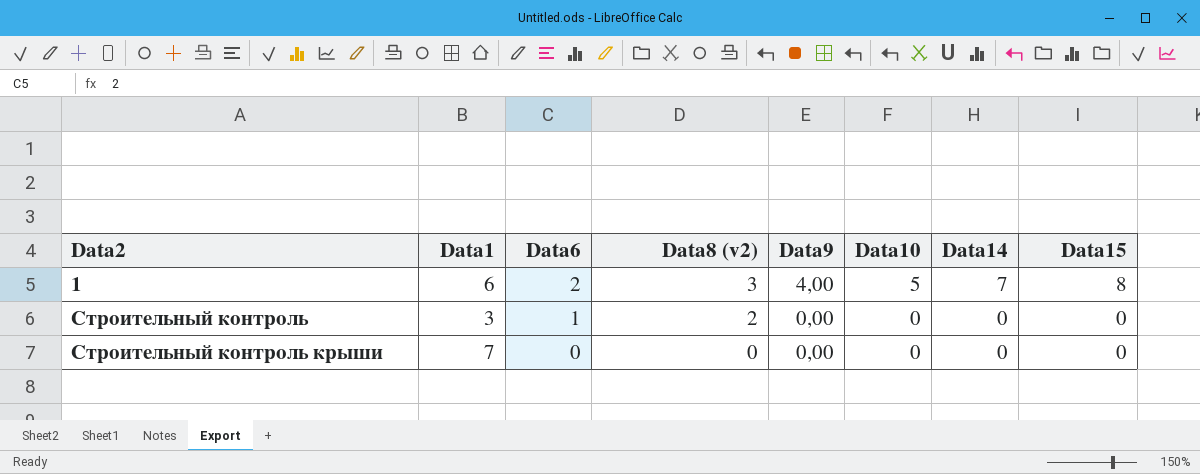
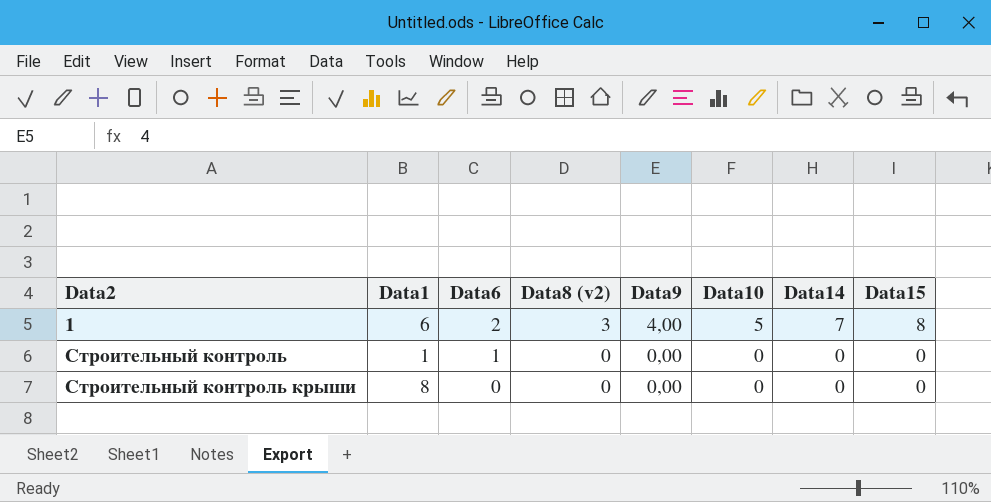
Строительный контроль | Data1: 3 -> 1
Строительный контроль | Data8 (v2): 2 -> 0
Строительный контроль крыши | Data1: 7 -> 8

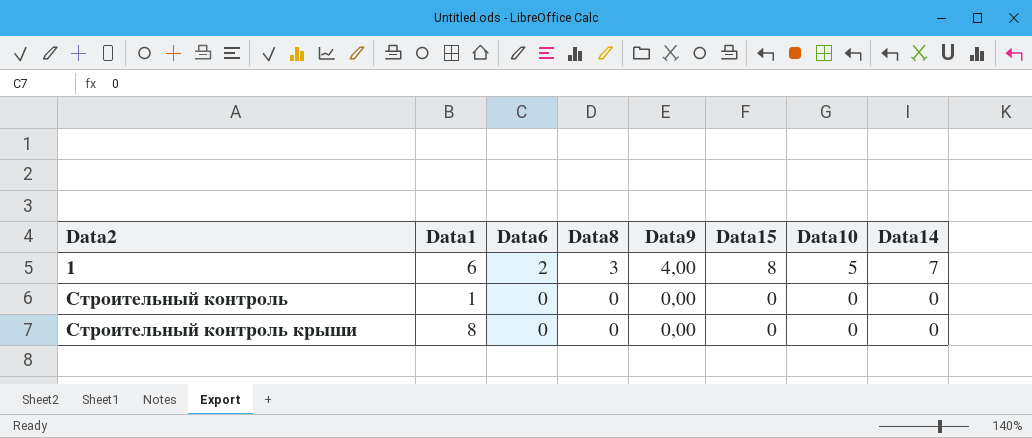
column name: Data8 (v2) -> Data8
column Data15 | position: 8 -> 6
Строительный контроль | Data6: 1 -> 0

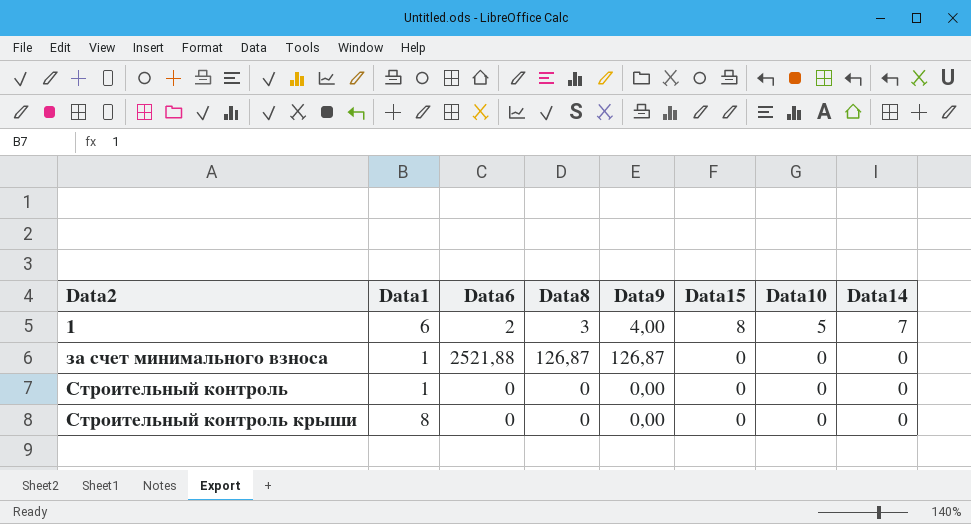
row за счет минимального взноса: none -> 1 | 2521,88 | 126,87 | 126,87 | 0 | 0 | 0

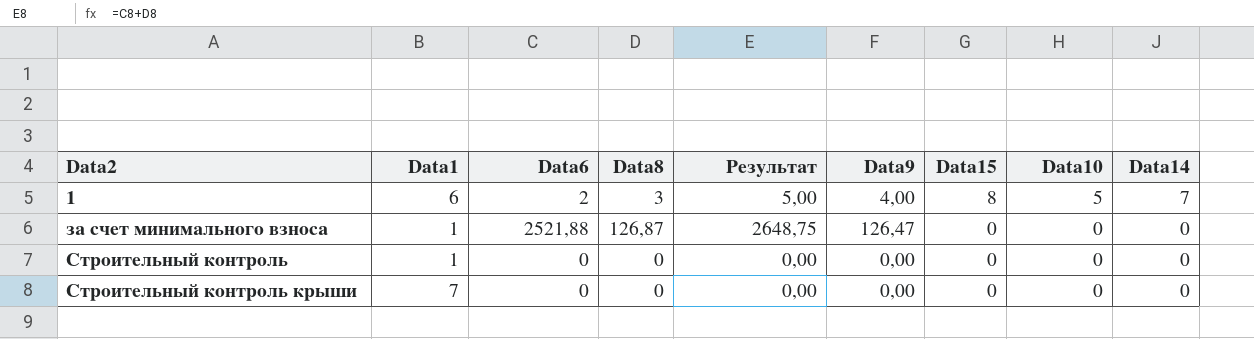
column Результат | formula: none -> [Data6] + [Data8]
за счет минимального взноса | Data9: 126,87 -> 126,47
Строительный контроль крыши | Data1: 8 -> 7

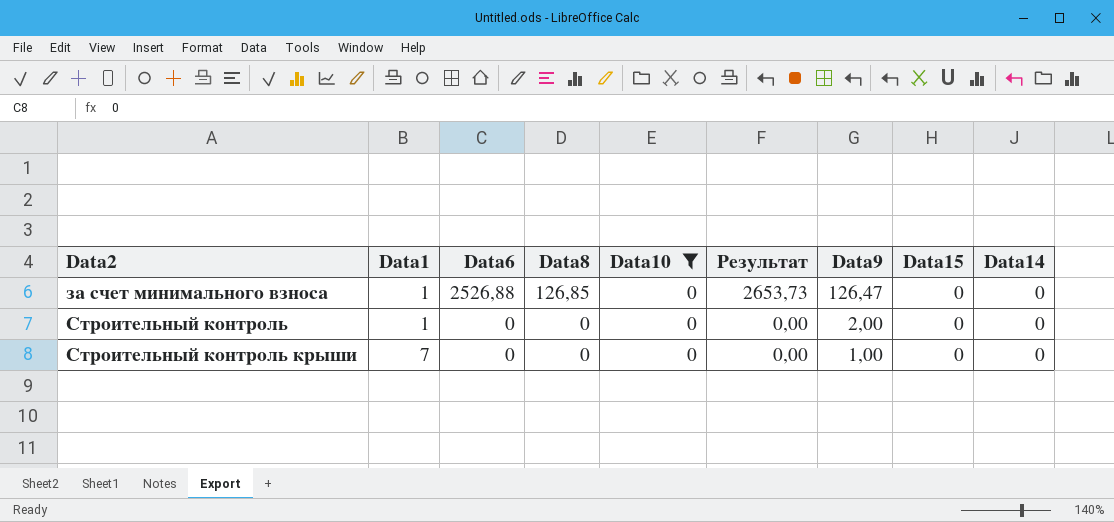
filter: none -> Data10 = 0
column Data10 | position: 8 -> 5
за счет минимального взноса | Data6: 2521,88 -> 2526,88
за счет минимального взноса | Data8: 126,87 -> 126,85
за счет минимального взноса | Результат: 2648,75 -> 2653,73
Строительный контроль | Data9: 0,00 -> 2,00
Строительный контроль крыши | Data9: 0,00 -> 1,00

